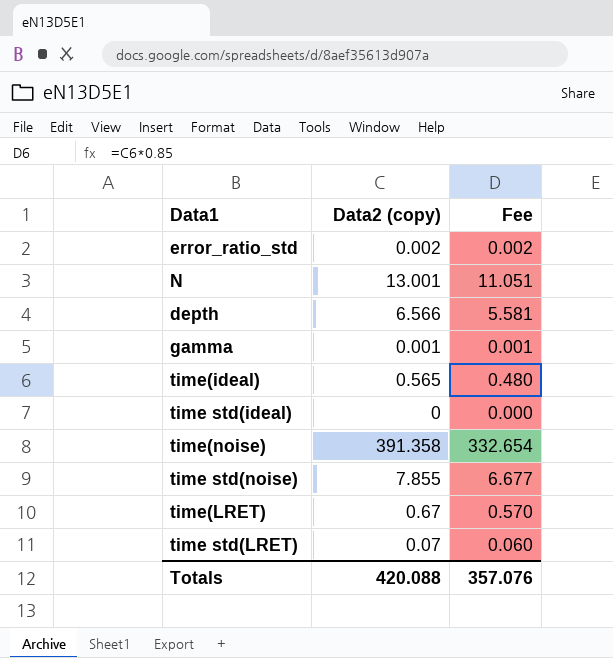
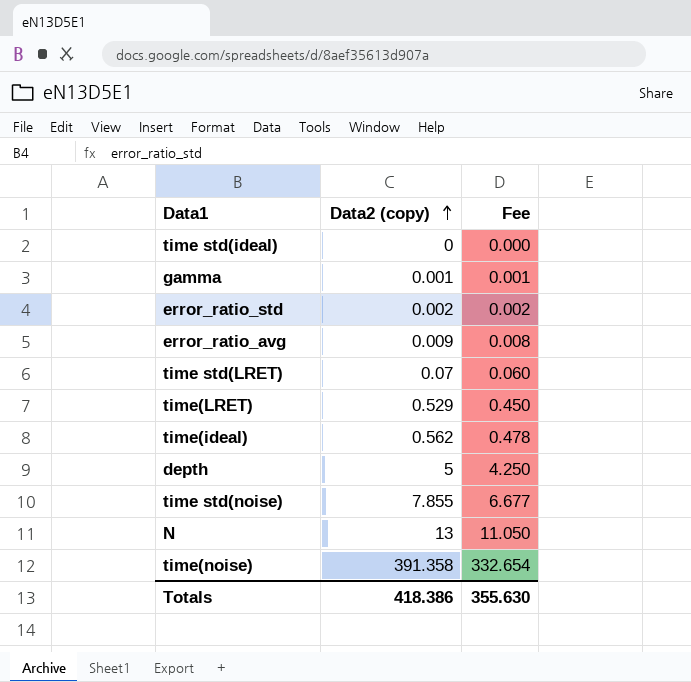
row order: none -> Data2 (copy) ascending
row error_ratio_avg: none -> 0.009 | 0.008
time(LRET) | Data2 (copy): 0.67 -> 0.529
time(LRET) | Fee: 0.570 -> 0.450
time(ideal) | Data2 (copy): 0.565 -> 0.562
time(ideal) | Fee: 0.480 -> 0.478
depth | Data2 (copy): 6.566 -> 5
depth | Fee: 5.581 -> 4.250
N | Data2 (copy): 13.001 -> 13
N | Fee: 11.051 -> 11.050
Totals | Data2 (copy): 420.088 -> 418.386
Totals | Fee: 357.076 -> 355.630

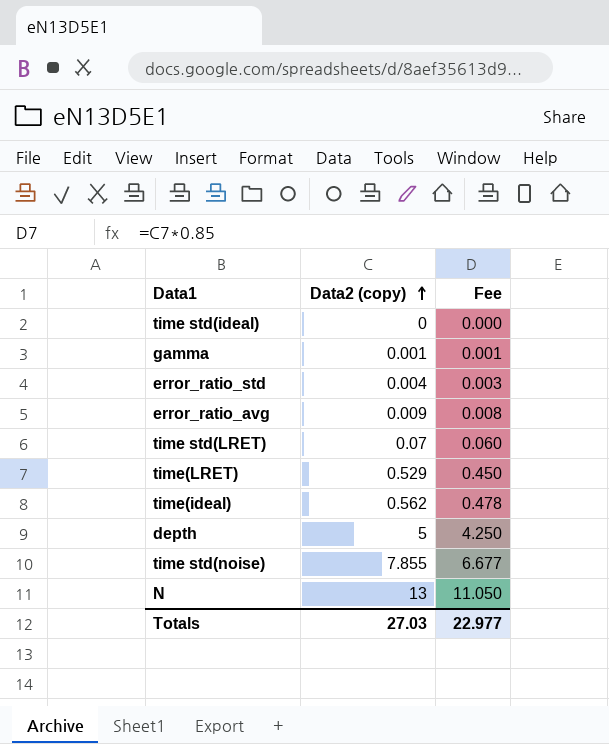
row time(noise): 391.358 | 332.654 -> none
error_ratio_std | Data2 (copy): 0.002 -> 0.004
error_ratio_std | Fee: 0.002 -> 0.003
Totals | Data2 (copy): 418.386 -> 27.03
Totals | Fee: 355.630 -> 22.977

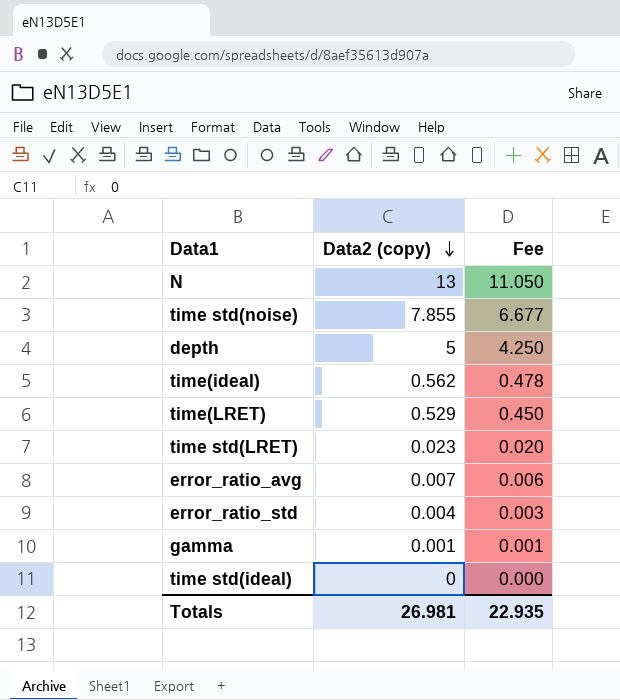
row order: Data2 (copy) ascending -> Data2 (copy) descending
time std(LRET) | Data2 (copy): 0.07 -> 0.023
time std(LRET) | Fee: 0.060 -> 0.020
error_ratio_avg | Data2 (copy): 0.009 -> 0.007
error_ratio_avg | Fee: 0.008 -> 0.006
Totals | Data2 (copy): 27.03 -> 26.981
Totals | Fee: 22.977 -> 22.935

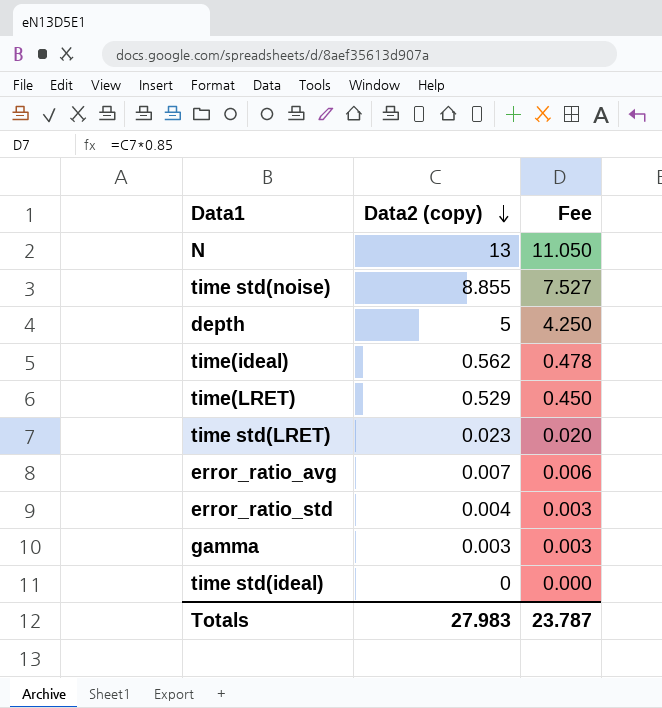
time std(noise) | Data2 (copy): 7.855 -> 8.855
time std(noise) | Fee: 6.677 -> 7.527
gamma | Data2 (copy): 0.001 -> 0.003
gamma | Fee: 0.001 -> 0.003
Totals | Data2 (copy): 26.981 -> 27.983
Totals | Fee: 22.935 -> 23.787

